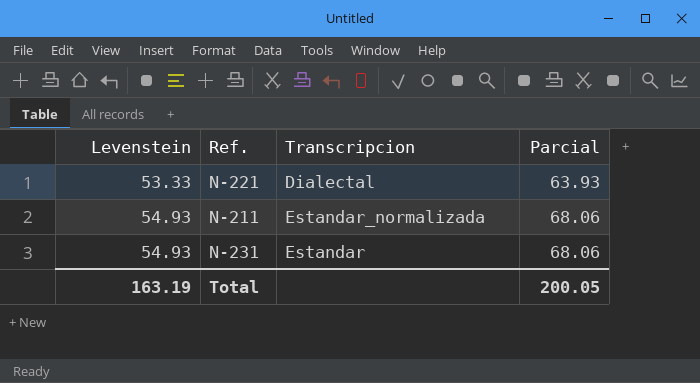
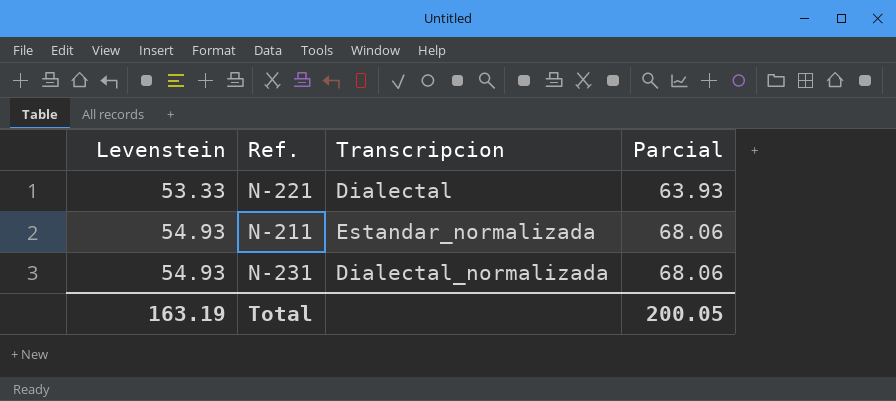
N-231 | Transcripcion: Estandar -> Dialectal_normalizada

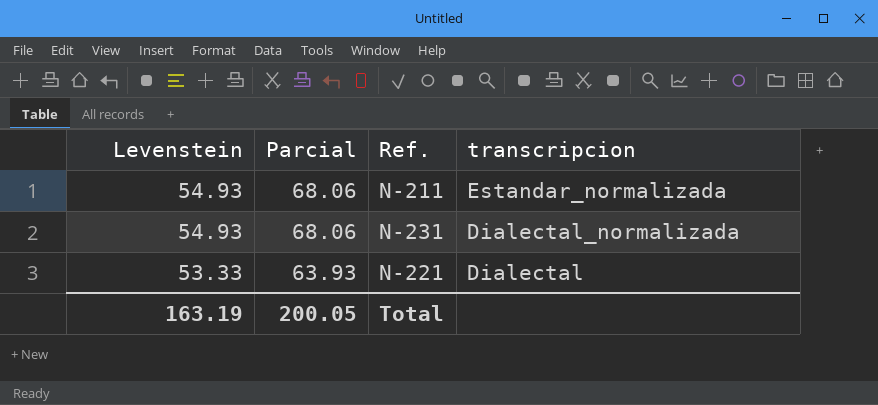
row order: Levenstein ascending -> Levenstein descending
column Parcial | position: 4 -> 2
column name: Transcripcion -> transcripcion

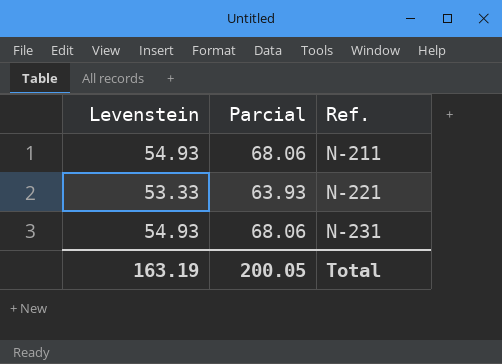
row order: Levenstein descending -> Ref. ascending
column transcripcion | position: 4 -> none

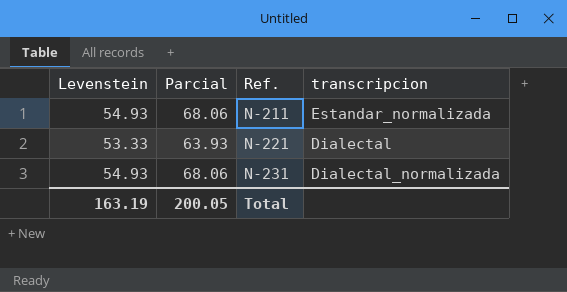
column transcripcion | position: none -> 4

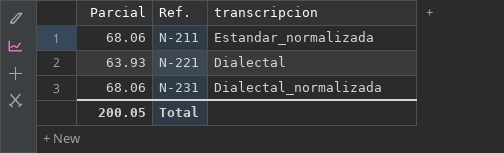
column Levenstein | position: 1 -> none

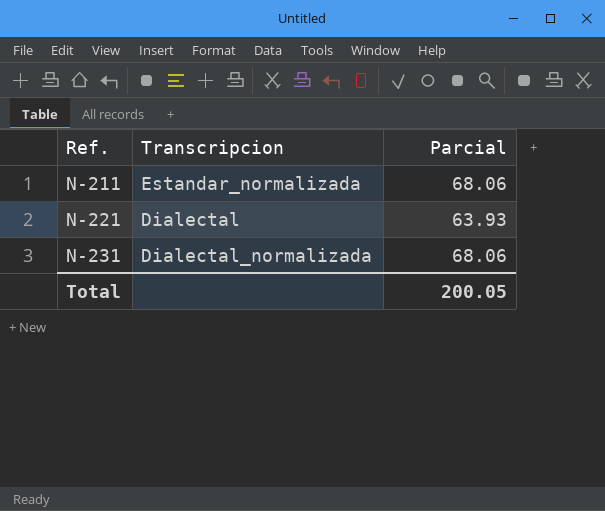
column name: transcripcion -> Transcripcion
column Parcial | position: 1 -> 3

